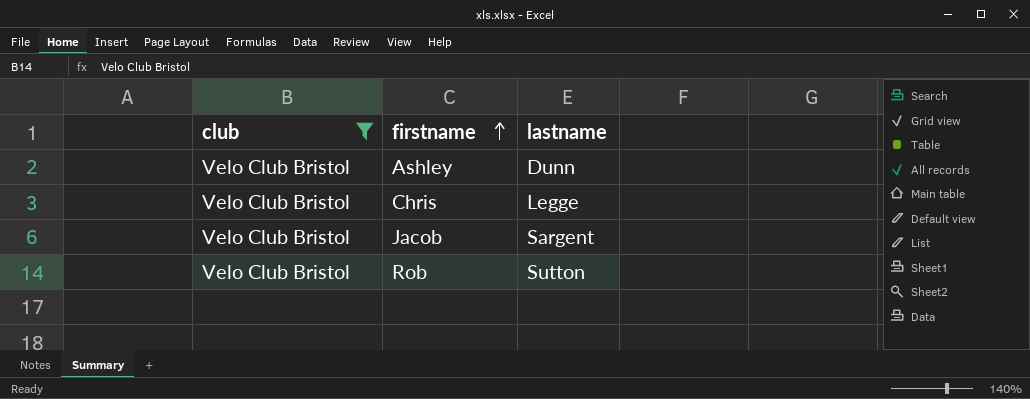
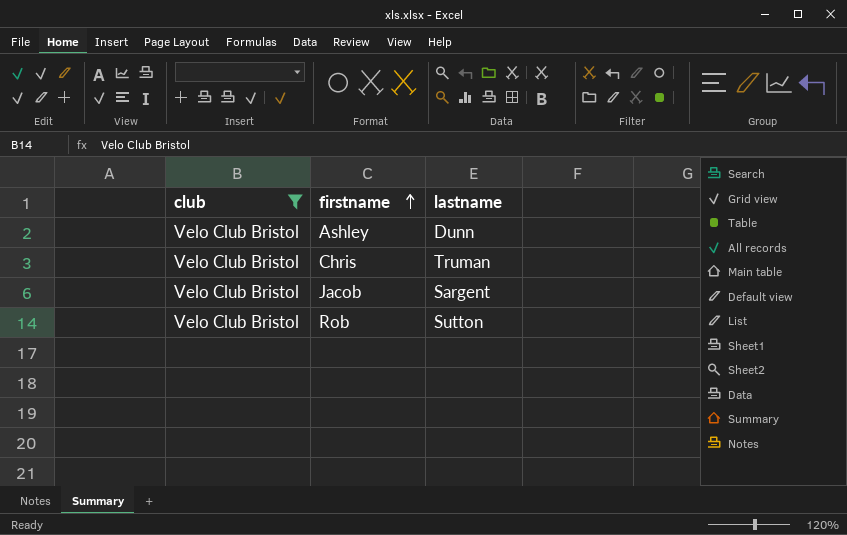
Chris | lastname: Legge -> Truman

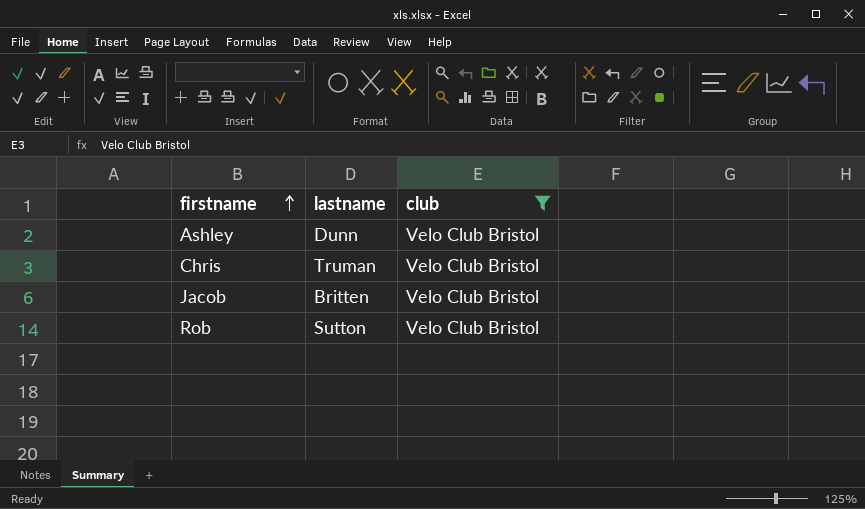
column club | position: 1 -> 3
Jacob | lastname: Sargent -> Britten

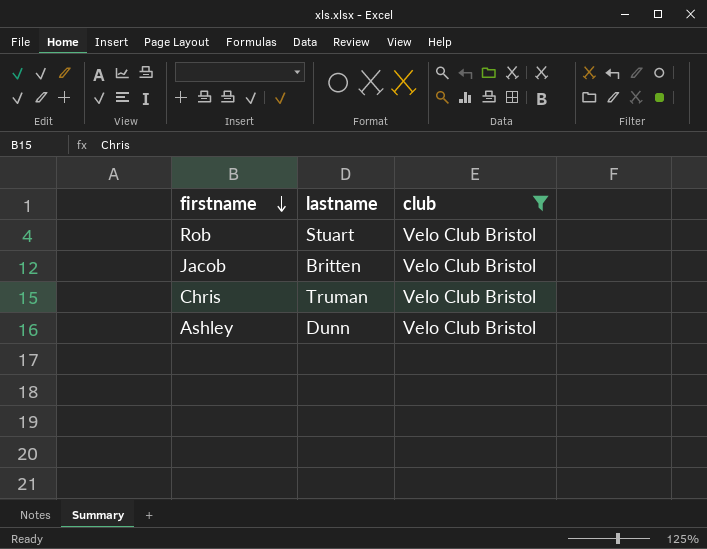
row order: firstname ascending -> firstname descending
Rob | lastname: Sutton -> Stuart

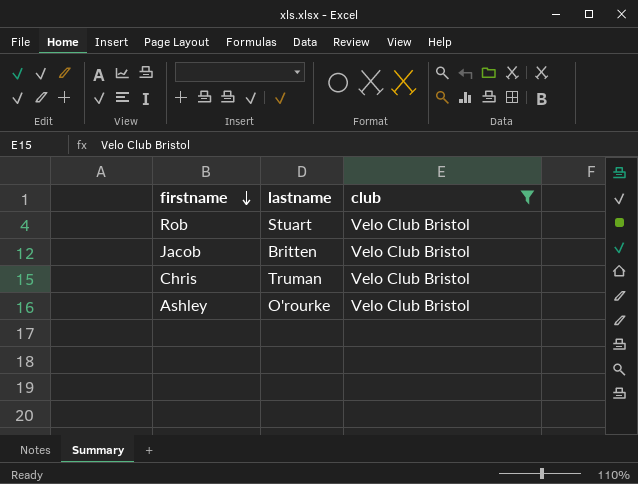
Ashley | lastname: Dunn -> O'rourke

